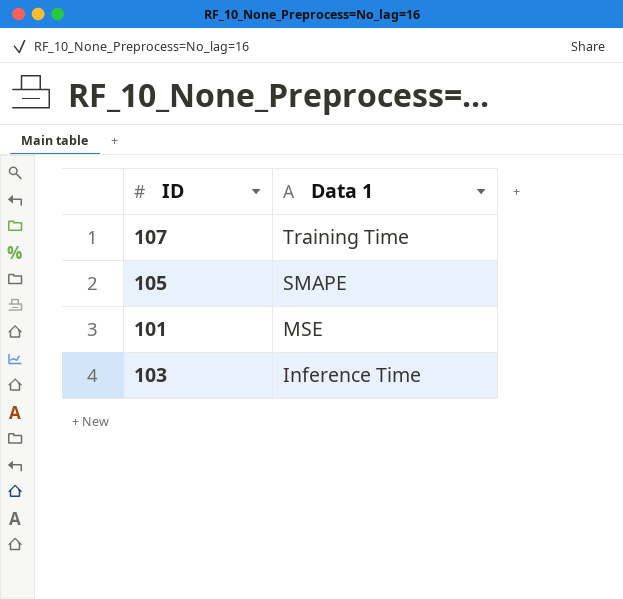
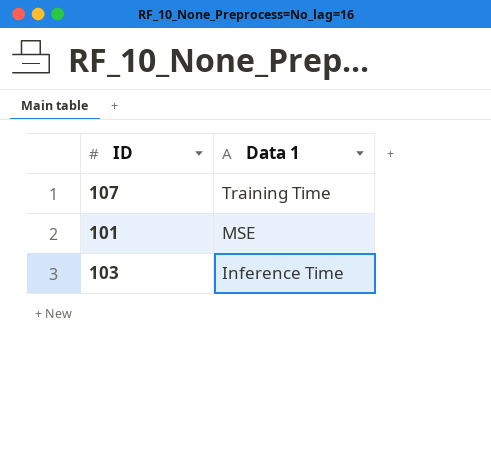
row 105: SMAPE -> none

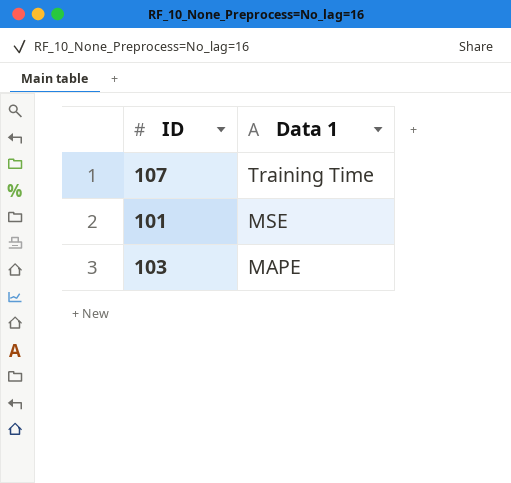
103 | Data 1: Inference Time -> MAPE

